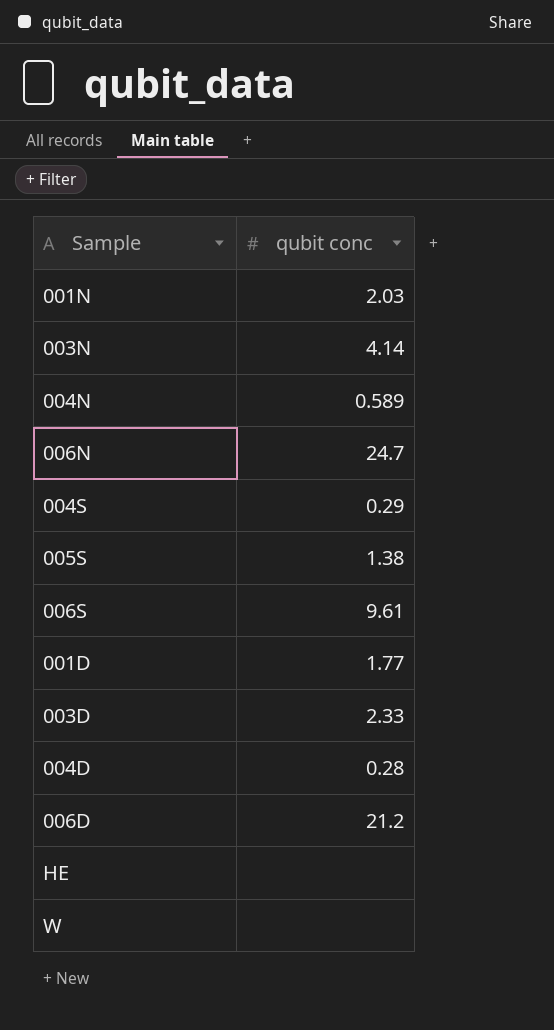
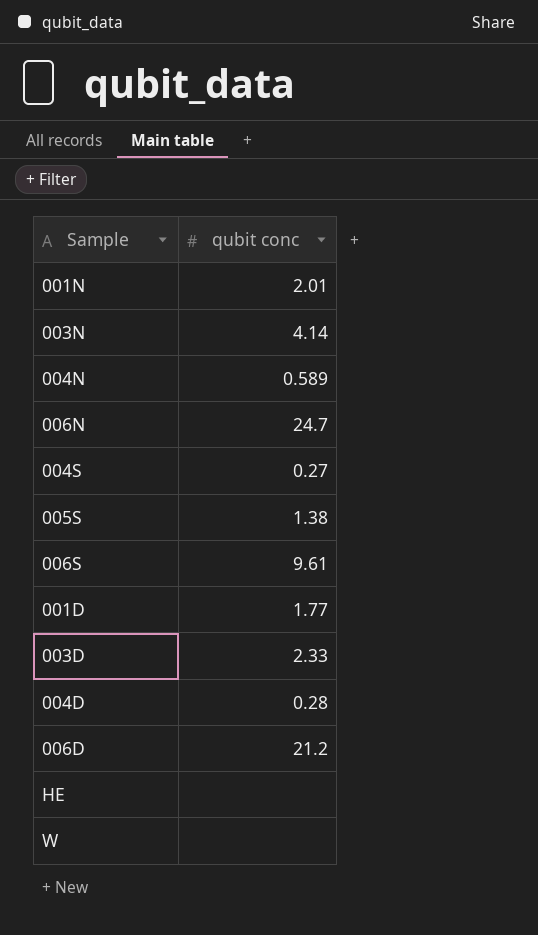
001N | qubit conc: 2.03 -> 2.01
004S | qubit conc: 0.29 -> 0.27

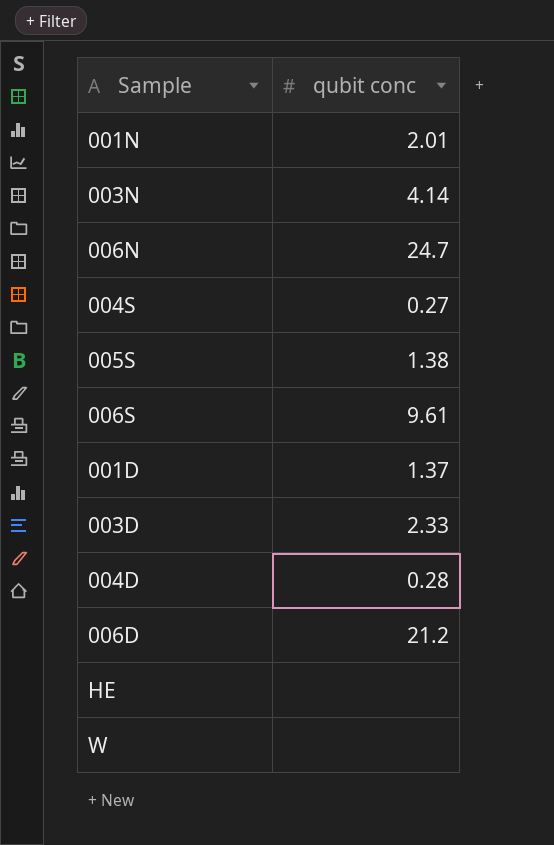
row 004N: 0.589 -> none
001D | qubit conc: 1.77 -> 1.37

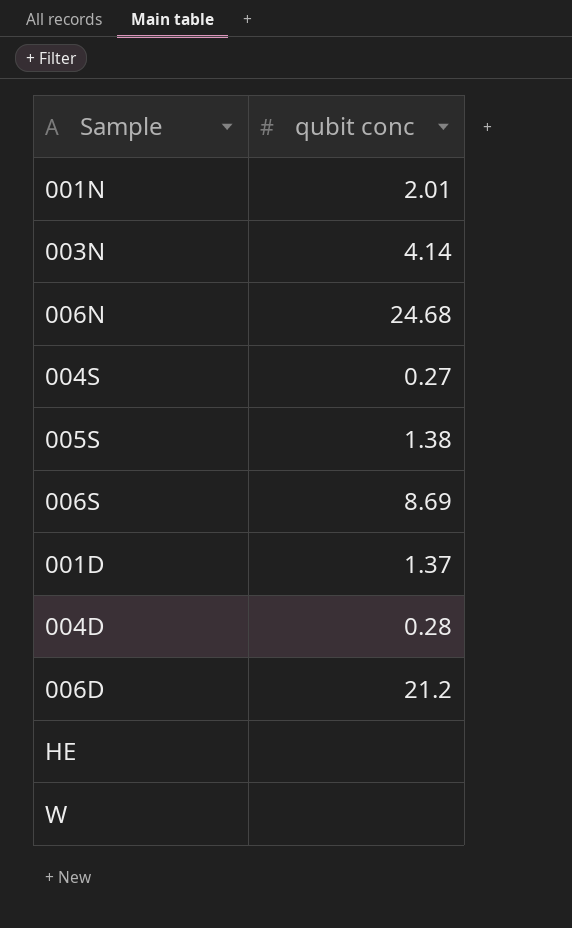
row 003D: 2.33 -> none
006N | qubit conc: 24.7 -> 24.68
006S | qubit conc: 9.61 -> 8.69

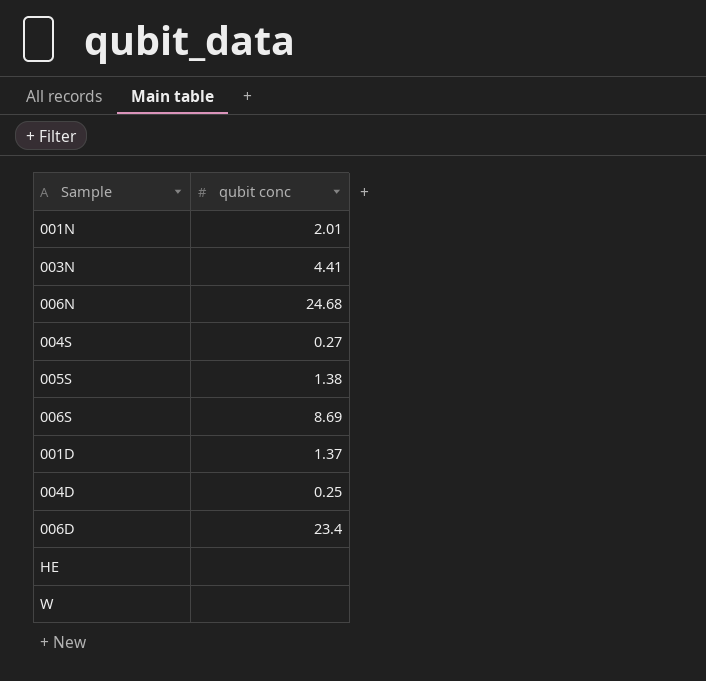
003N | qubit conc: 4.14 -> 4.41
004D | qubit conc: 0.28 -> 0.25
006D | qubit conc: 21.2 -> 23.4

